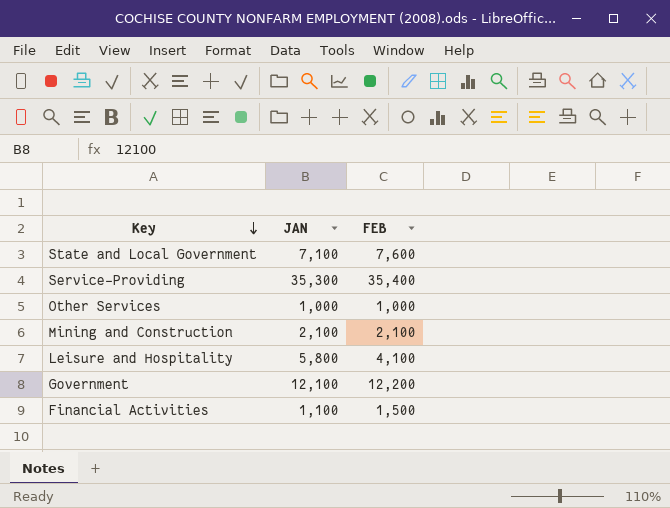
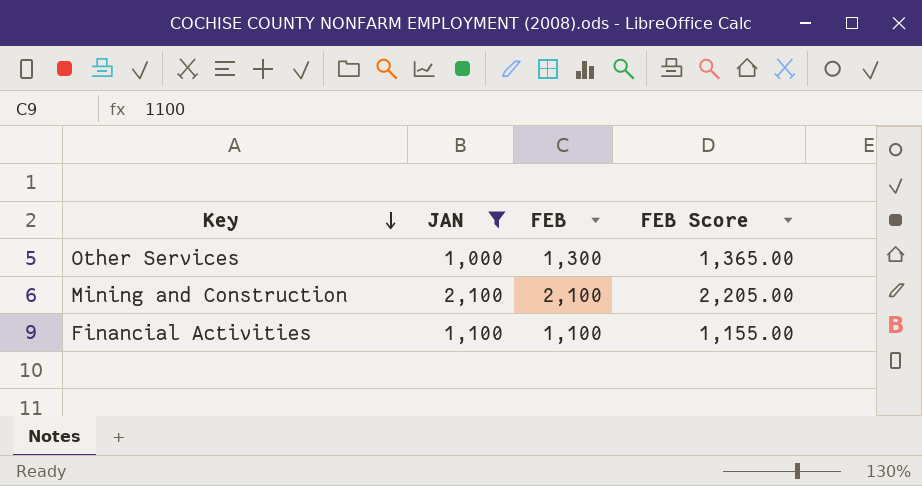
filter: none -> JAN <= 2,100
column FEB Score | formula: none -> [FEB] * 1.05
Other Services | FEB: 1,000 -> 1,300
Financial Activities | FEB: 1,500 -> 1,100

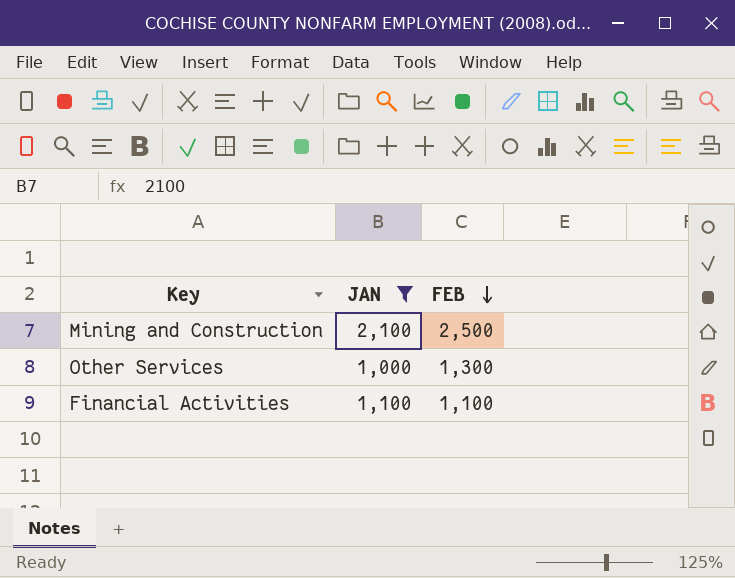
row order: Key descending -> FEB descending
column FEB Score | formula: [FEB] * 1.05 -> none
Mining and Construction | FEB: 2,100 -> 2,500

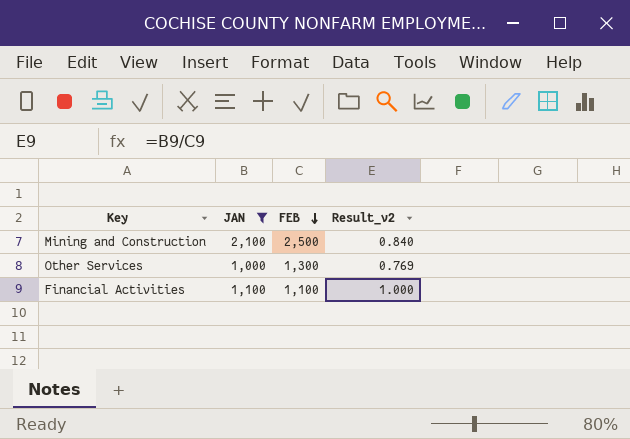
column Result_v2 | formula: none -> [JAN] / [FEB]

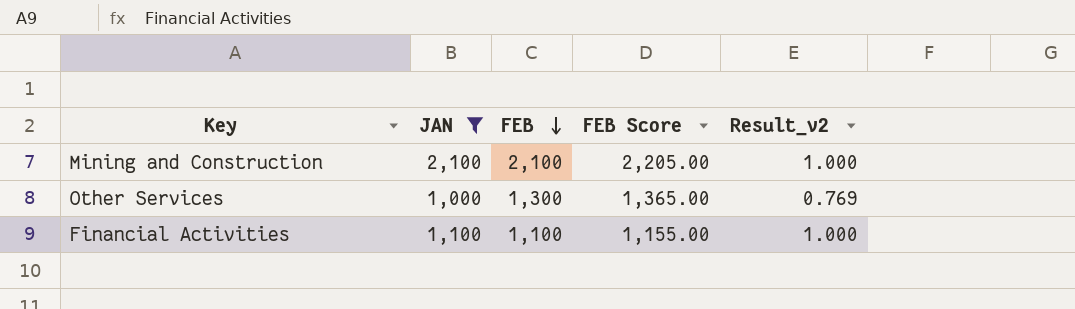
column FEB Score | formula: none -> [FEB] * 1.05
Mining and Construction | FEB: 2,500 -> 2,100
Mining and Construction | Result_v2: 0.840 -> 1.000

